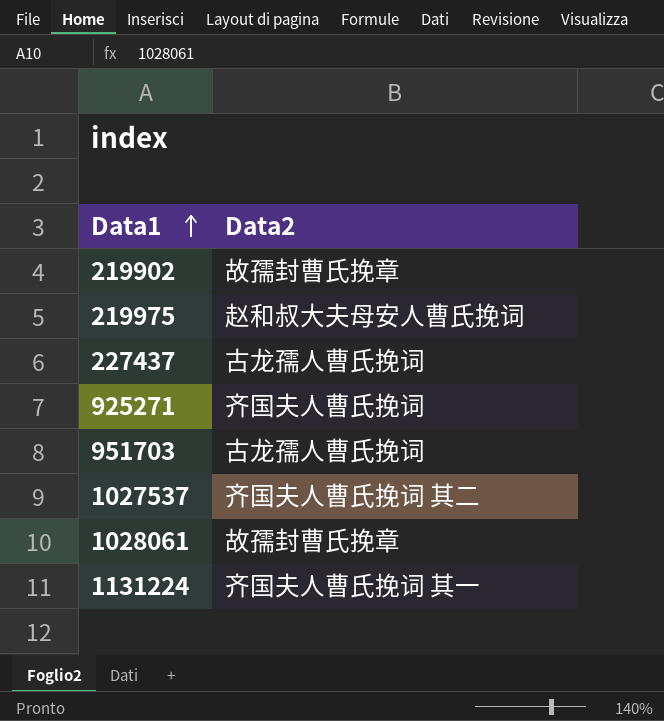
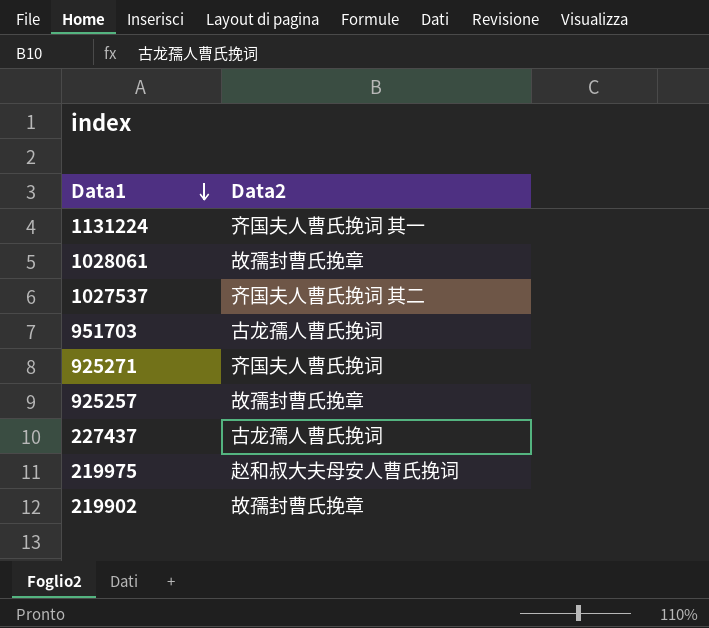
row order: Data1 ascending -> Data1 descending
row 925257: none -> 故孺封曹氏挽章

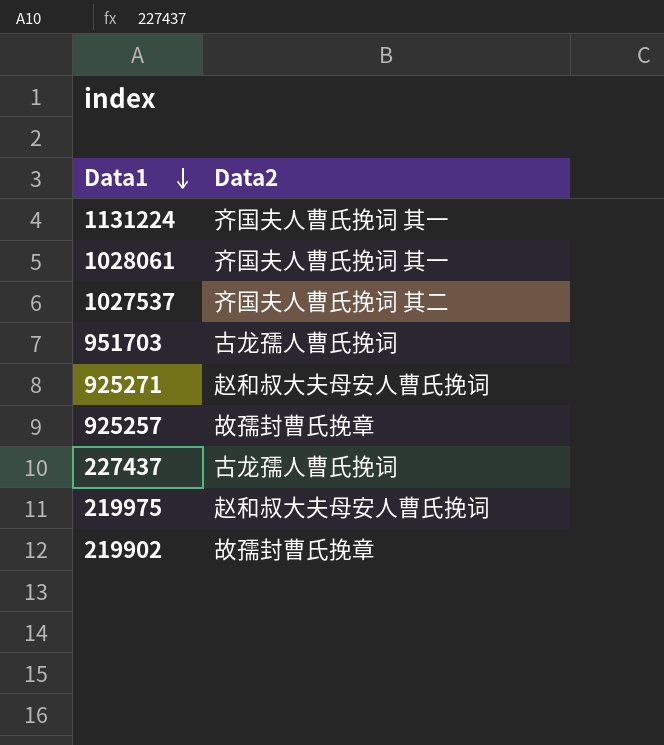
1028061 | Data2: 故孺封曹氏挽章 -> 齐国夫人曹氏挽词 其一
925271 | Data2: 齐国夫人曹氏挽词 -> 赵和叔大夫母安人曹氏挽词

